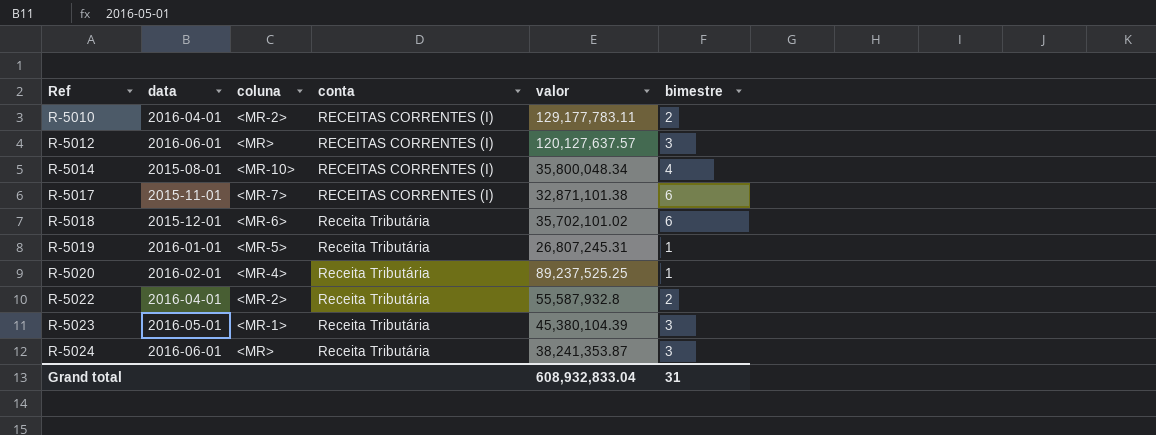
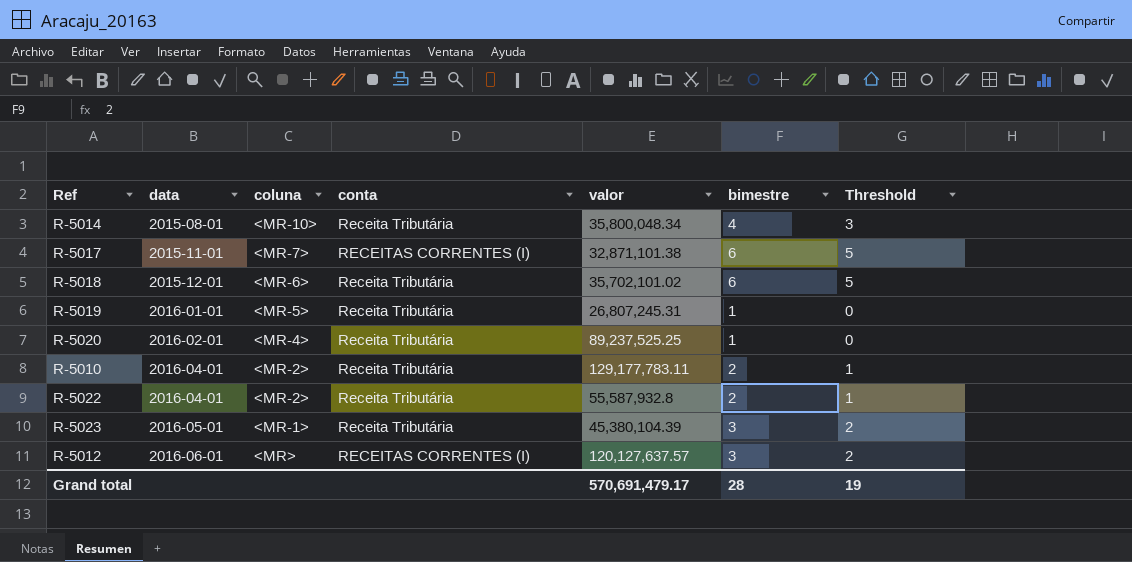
row order: Ref ascending -> data ascending
column Threshold | formula: none -> [bimestre] - 1
row R-5024: 2016-06-01 | <MR> | Receita Tributária | 38,241,353.87 | 3 -> none
R-5014 | conta: RECEITAS CORRENTES (I) -> Receita Tributária
R-5010 | conta: RECEITAS CORRENTES (I) -> Receita Tributária
Grand total | valor: 608,932,833.04 -> 570,691,479.17
Grand total | bimestre: 31 -> 28

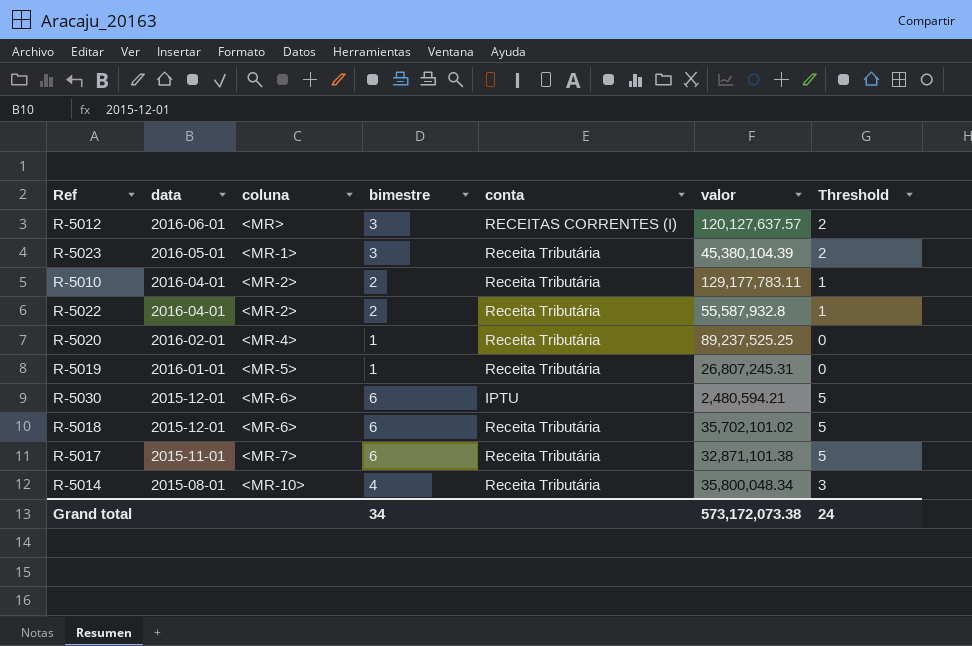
row order: data ascending -> data descending
column bimestre | position: 6 -> 4
row R-5030: none -> 2015-12-01 | <MR-6> | 6 | IPTU | 2,480,594.21 | 5
R-5017 | conta: RECEITAS CORRENTES (I) -> Receita Tributária
Grand total | bimestre: 28 -> 34
Grand total | valor: 570,691,479.17 -> 573,172,073.38
Grand total | Threshold: 19 -> 24

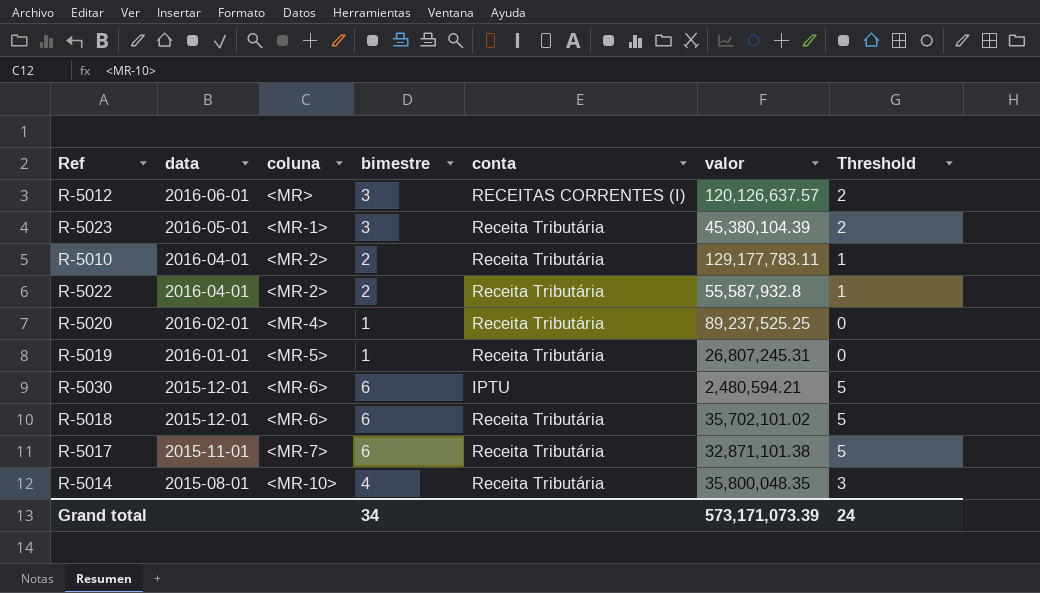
R-5012 | valor: 120,127,637.57 -> 120,126,637.57
R-5014 | valor: 35,800,048.34 -> 35,800,048.35
Grand total | valor: 573,172,073.38 -> 573,171,073.39

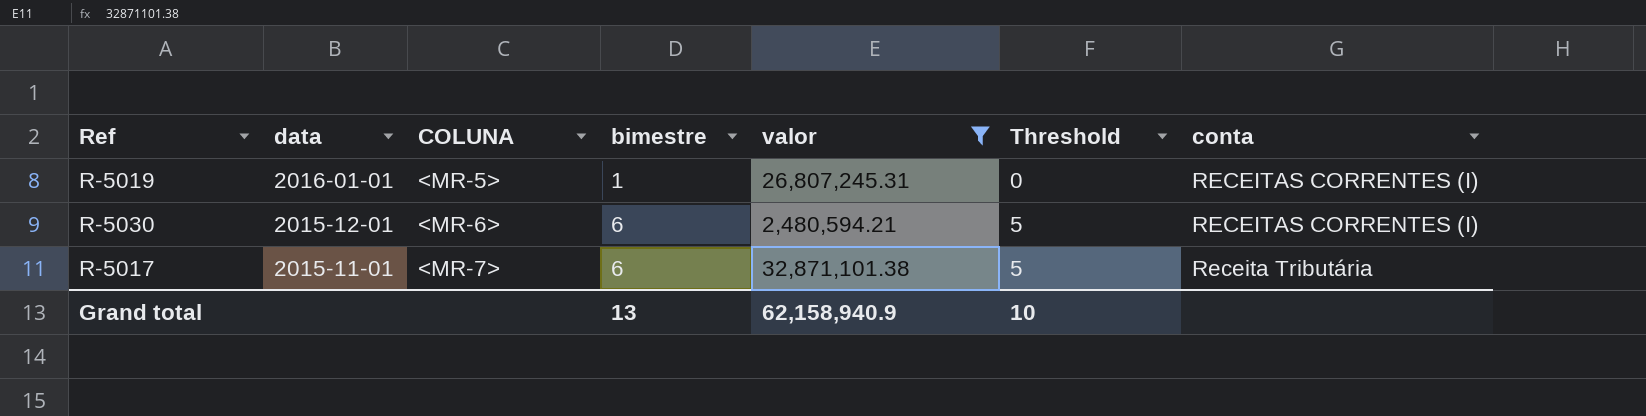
filter: none -> valor <= 32,871,101.38
column name: coluna -> COLUNA
column conta | position: 5 -> 7
R-5019 | conta: Receita Tributária -> RECEITAS CORRENTES (I)
R-5030 | conta: IPTU -> RECEITAS CORRENTES (I)
Grand total | bimestre: 34 -> 13
Grand total | valor: 573,171,073.39 -> 62,158,940.9
Grand total | Threshold: 24 -> 10

